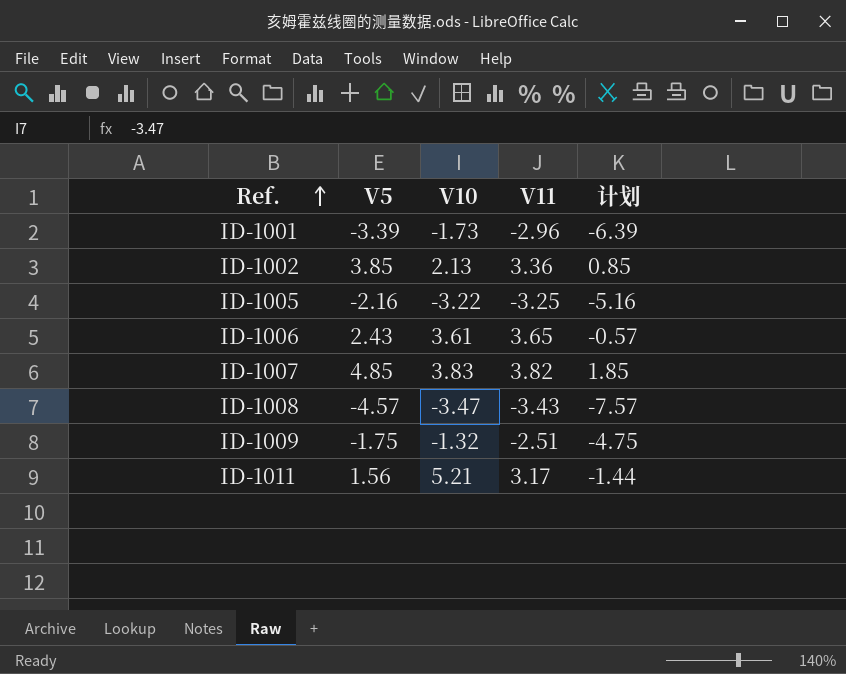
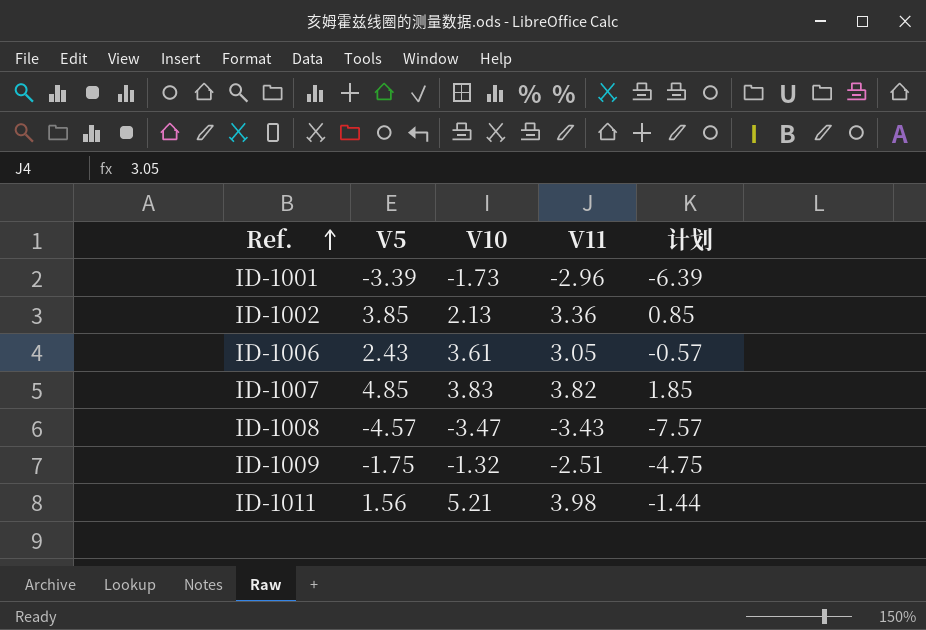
row ID-1005: -2.16 | -3.22 | -3.25 | -5.16 -> none
ID-1006 | V11: 3.65 -> 3.05
ID-1011 | V11: 3.17 -> 3.98

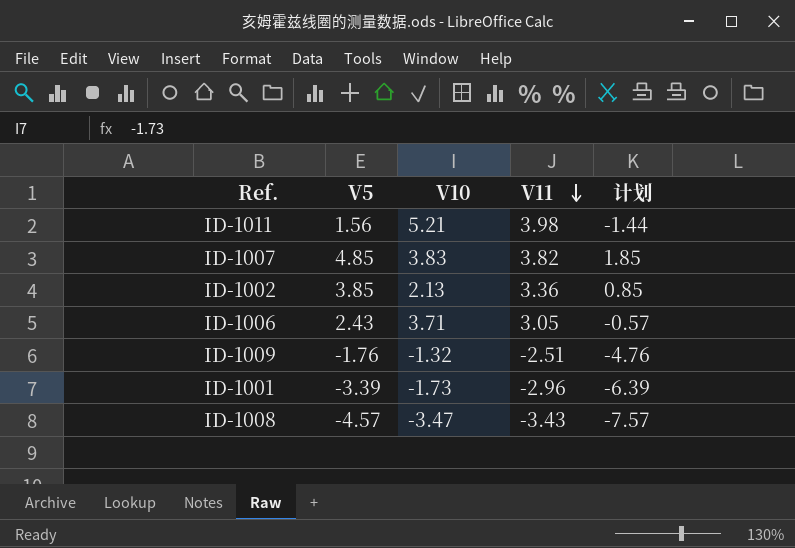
row order: Ref. ascending -> V11 descending
ID-1006 | V10: 3.61 -> 3.71
ID-1009 | V5: -1.75 -> -1.76
ID-1009 | 计划: -4.75 -> -4.76

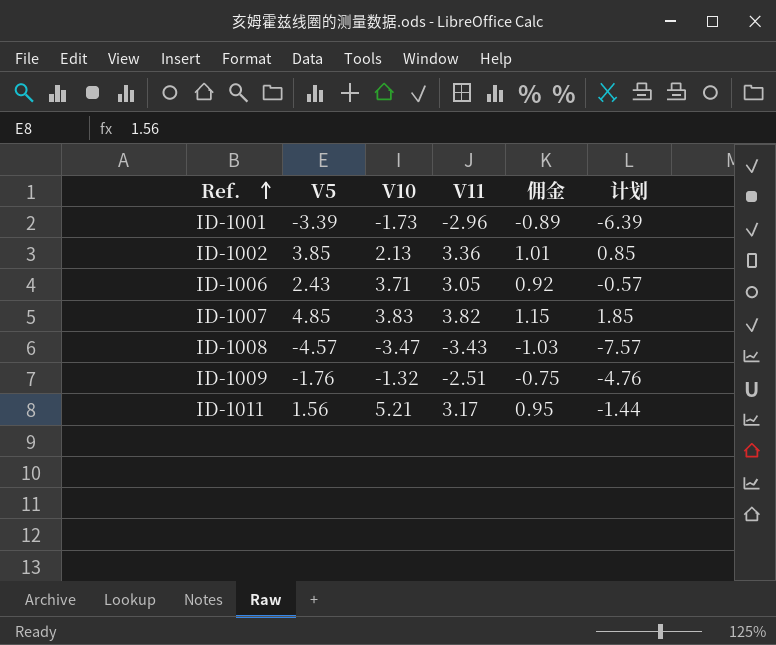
row order: V11 descending -> Ref. ascending
column 佣金 | formula: none -> [V11] * 0.3
ID-1011 | V11: 3.98 -> 3.17

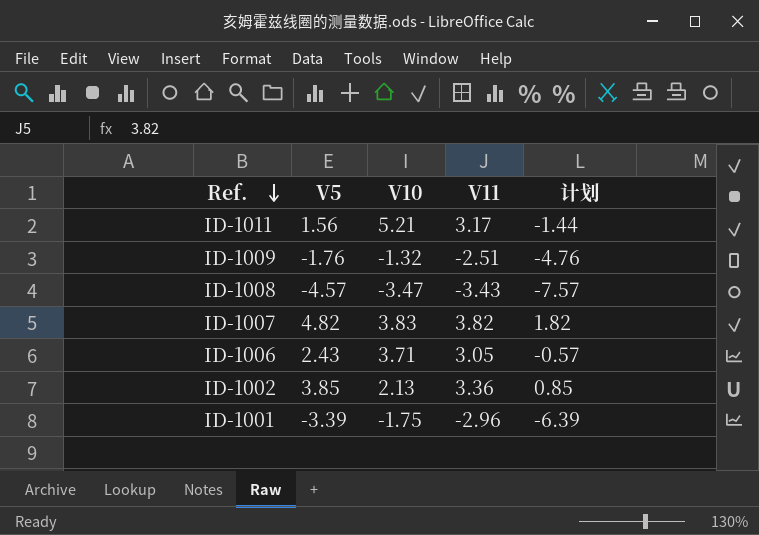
row order: Ref. ascending -> Ref. descending
column 佣金 | formula: [V11] * 0.3 -> none
ID-1007 | V5: 4.85 -> 4.82
ID-1007 | 计划: 1.85 -> 1.82
ID-1001 | V10: -1.73 -> -1.75

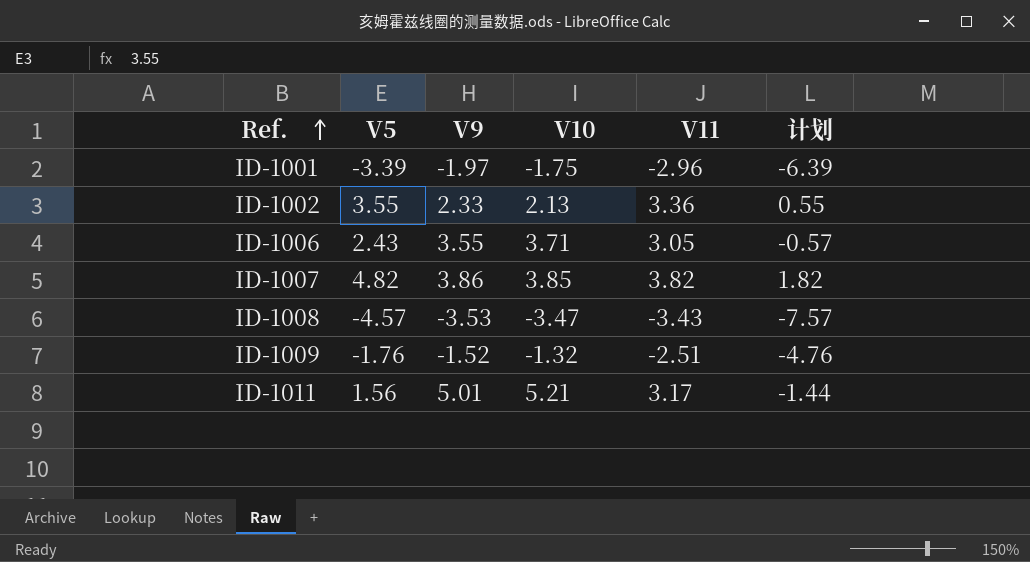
row order: Ref. descending -> Ref. ascending
column V9 | position: none -> 3
ID-1002 | V5: 3.85 -> 3.55
ID-1002 | 计划: 0.85 -> 0.55
ID-1007 | V10: 3.83 -> 3.85

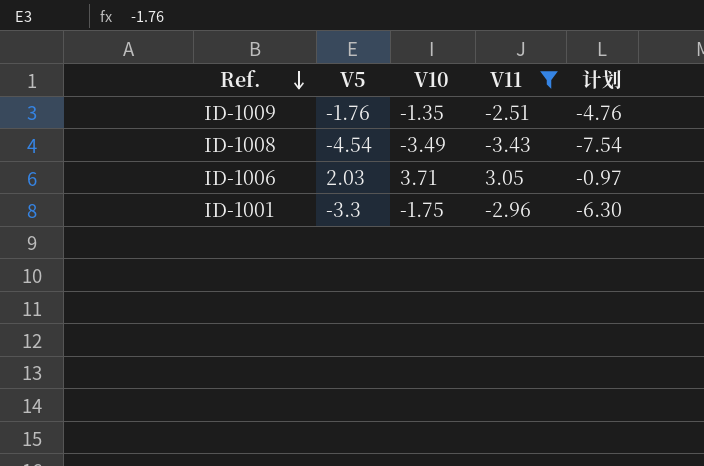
filter: none -> V11 <= 3.05
row order: Ref. ascending -> Ref. descending
column V9 | position: 3 -> none
ID-1009 | V10: -1.32 -> -1.35
ID-1008 | V5: -4.57 -> -4.54
ID-1008 | V10: -3.47 -> -3.49
ID-1008 | 计划: -7.57 -> -7.54
ID-1006 | V5: 2.43 -> 2.03
ID-1006 | 计划: -0.57 -> -0.97
ID-1001 | V5: -3.39 -> -3.3
ID-1001 | 计划: -6.39 -> -6.30

